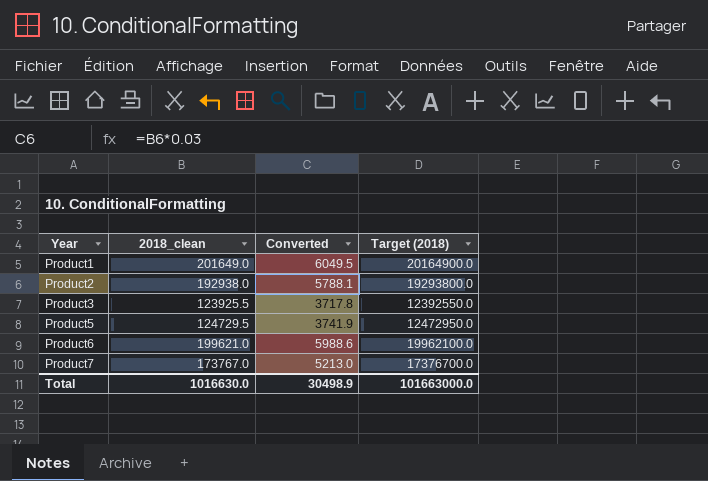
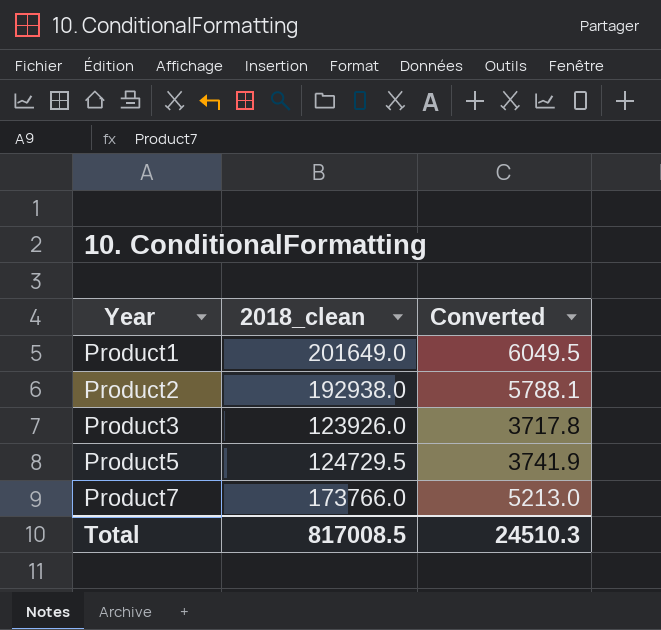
column Target (2018) | formula: [2018_clean] * 100 -> none
row Product6: 199621.0 | 5988.6 | 19962100.0 -> none
Product3 | 2018_clean: 123925.5 -> 123926.0
Product7 | 2018_clean: 173767.0 -> 173766.0
Total | 2018_clean: 1016630.0 -> 817008.5
Total | Converted: 30498.9 -> 24510.3

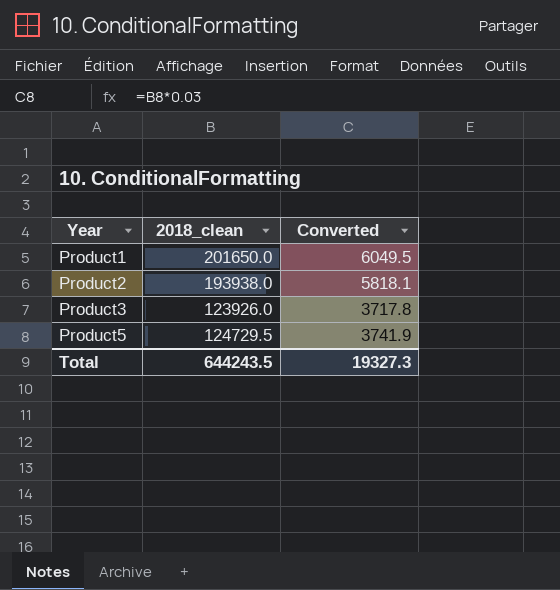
row Product7: 173766.0 | 5213.0 -> none
Product1 | 2018_clean: 201649.0 -> 201650.0
Product2 | 2018_clean: 192938.0 -> 193938.0
Product2 | Converted: 5788.1 -> 5818.1
Total | 2018_clean: 817008.5 -> 644243.5
Total | Converted: 24510.3 -> 19327.3

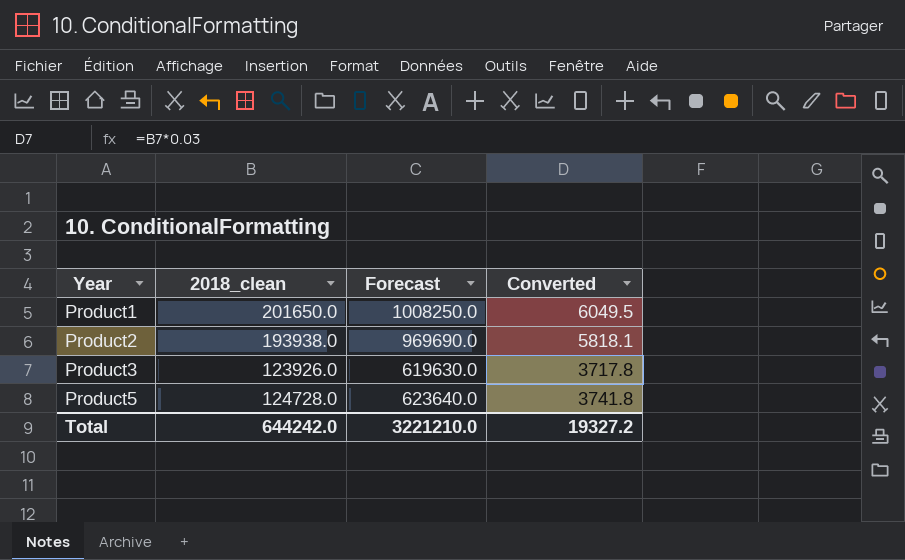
column Forecast | formula: none -> [2018_clean] * 5
Product5 | 2018_clean: 124729.5 -> 124728.0
Product5 | Converted: 3741.9 -> 3741.8
Total | 2018_clean: 644243.5 -> 644242.0
Total | Converted: 19327.3 -> 19327.2

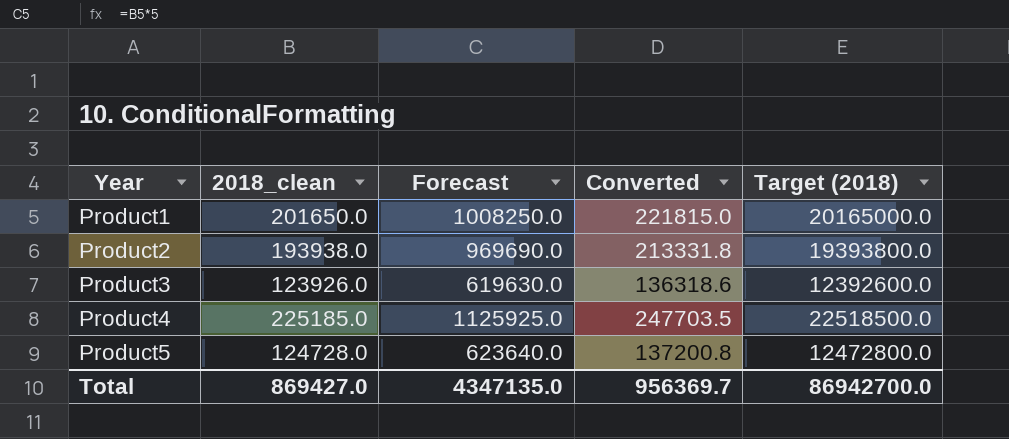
column Converted | formula: [2018_clean] * 0.03 -> [2018_clean] * 1.1
column Target (2018) | formula: none -> [2018_clean] * 100
row Product4: none -> 225185.0 | 1125925.0 | 247703.5 | 22518500.0
Total | 2018_clean: 644242.0 -> 869427.0
Total | Forecast: 3221210.0 -> 4347135.0
Total | Converted: 19327.2 -> 956369.7

